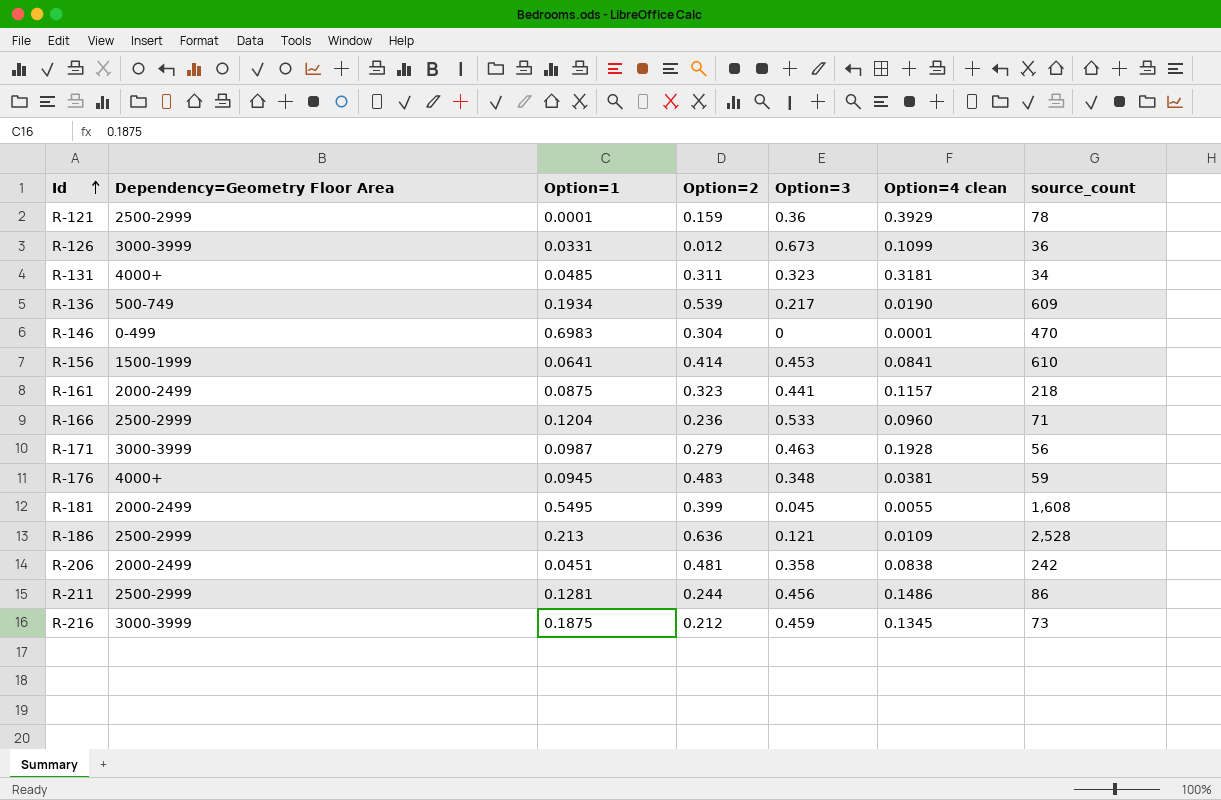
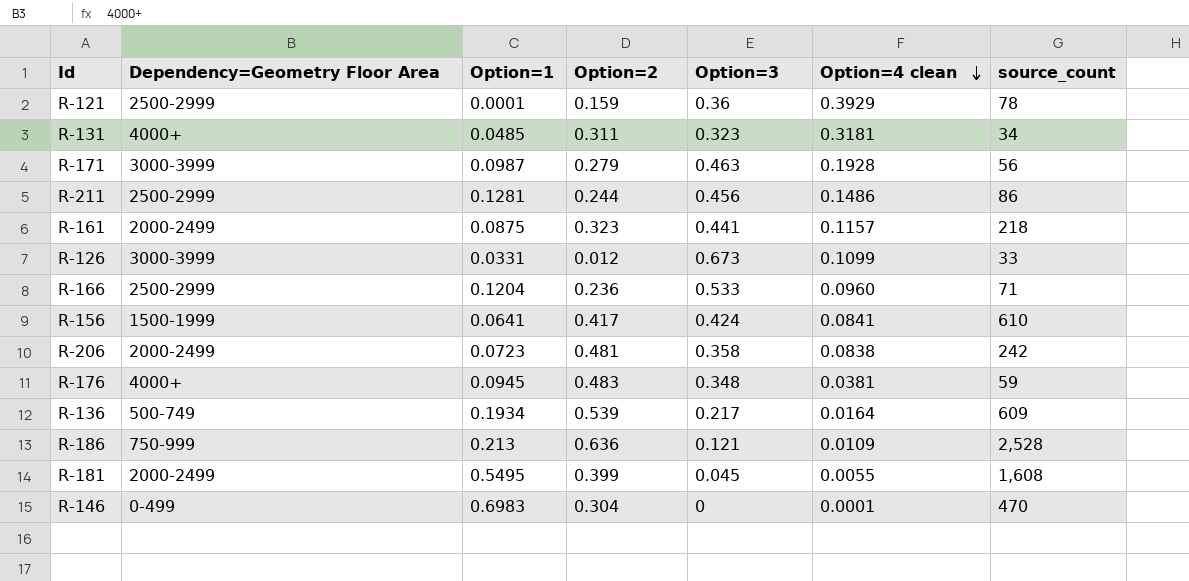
row order: Id ascending -> Option=4 clean descending
row R-216: 3000-3999 | 0.1875 | 0.212 | 0.459 | 0.1345 | 73 -> none
R-126 | source_count: 36 -> 33
R-156 | Option=2: 0.414 -> 0.417
R-156 | Option=3: 0.453 -> 0.424
R-206 | Option=1: 0.0451 -> 0.0723
R-136 | Option=4 clean: 0.0190 -> 0.0164
R-186 | Dependency=Geometry Floor Area: 2500-2999 -> 750-999

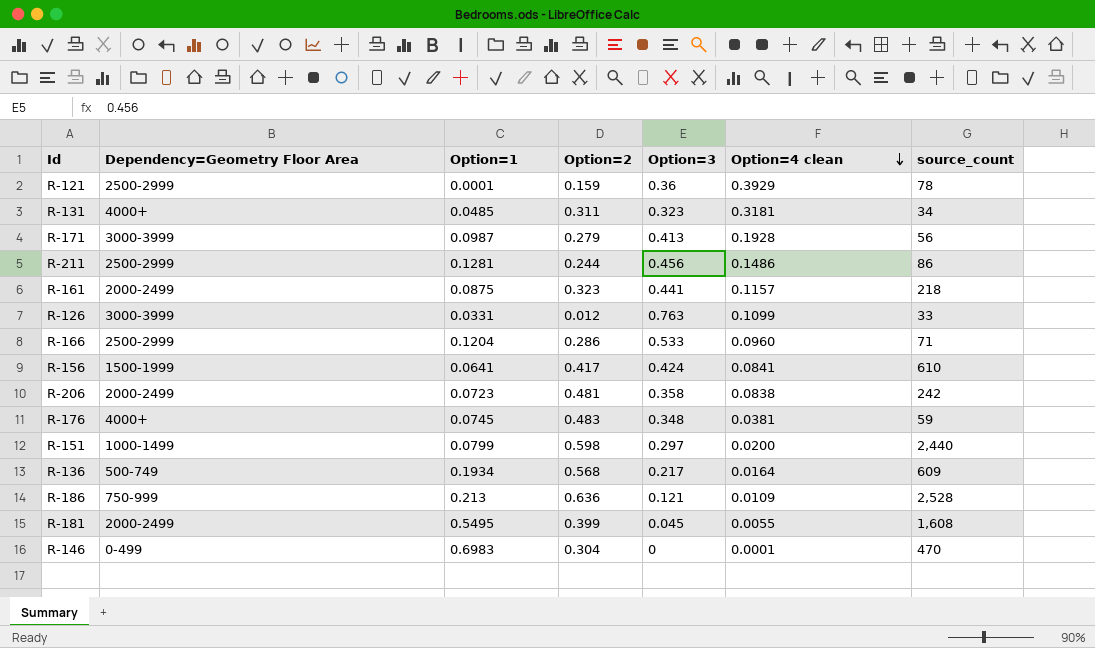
R-171 | Option=3: 0.463 -> 0.413
R-126 | Option=3: 0.673 -> 0.763
R-166 | Option=2: 0.236 -> 0.286
R-176 | Option=1: 0.0945 -> 0.0745
row R-151: none -> 1000-1499 | 0.0799 | 0.598 | 0.297 | 0.0200 | 2,440
R-136 | Option=2: 0.539 -> 0.568

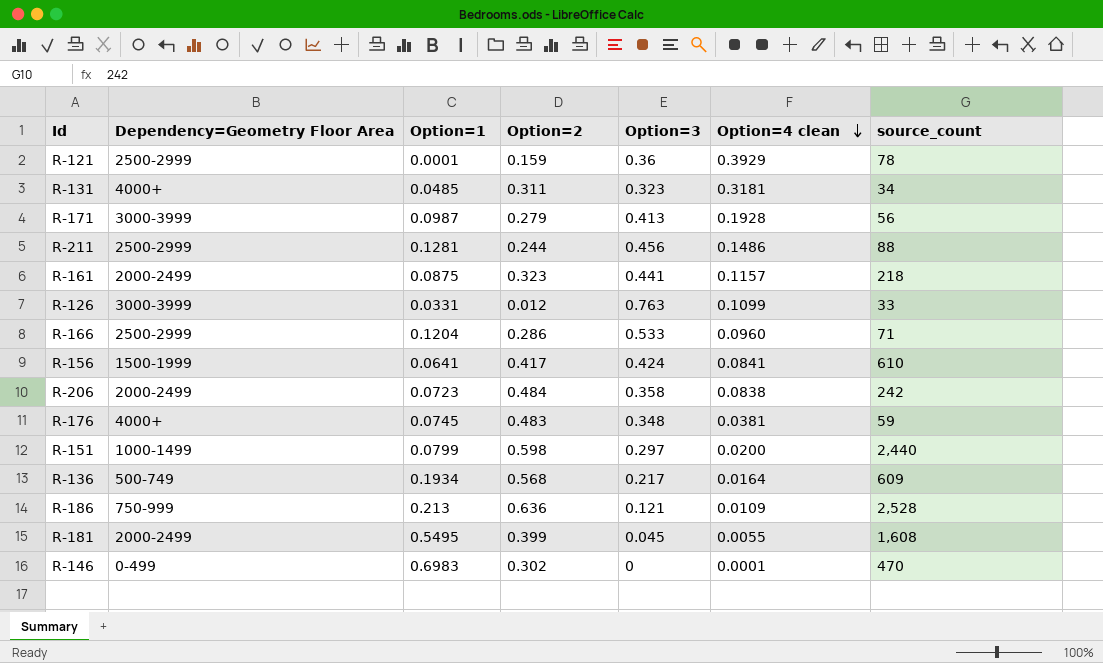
R-211 | source_count: 86 -> 88
R-206 | Option=2: 0.481 -> 0.484
R-146 | Option=2: 0.304 -> 0.302

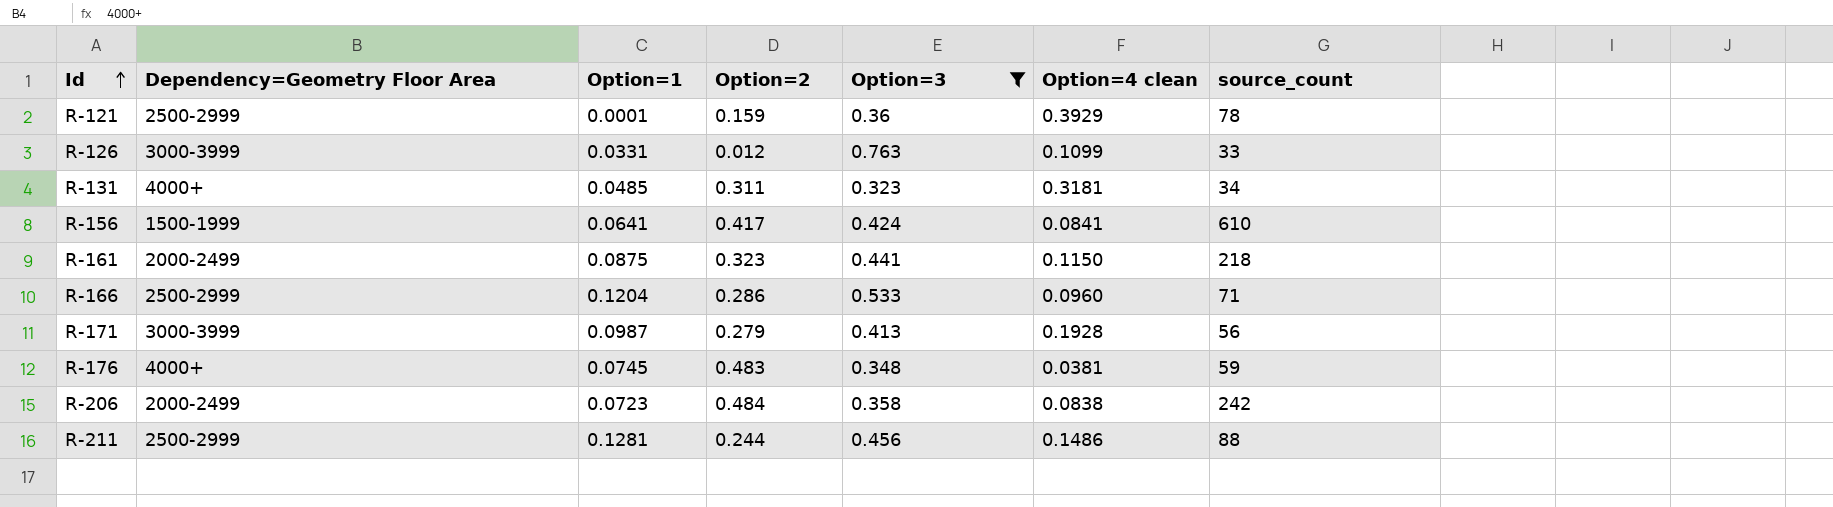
filter: none -> Option=3 >= 0.323
row order: Option=4 clean descending -> Id ascending
R-161 | Option=4 clean: 0.1157 -> 0.1150

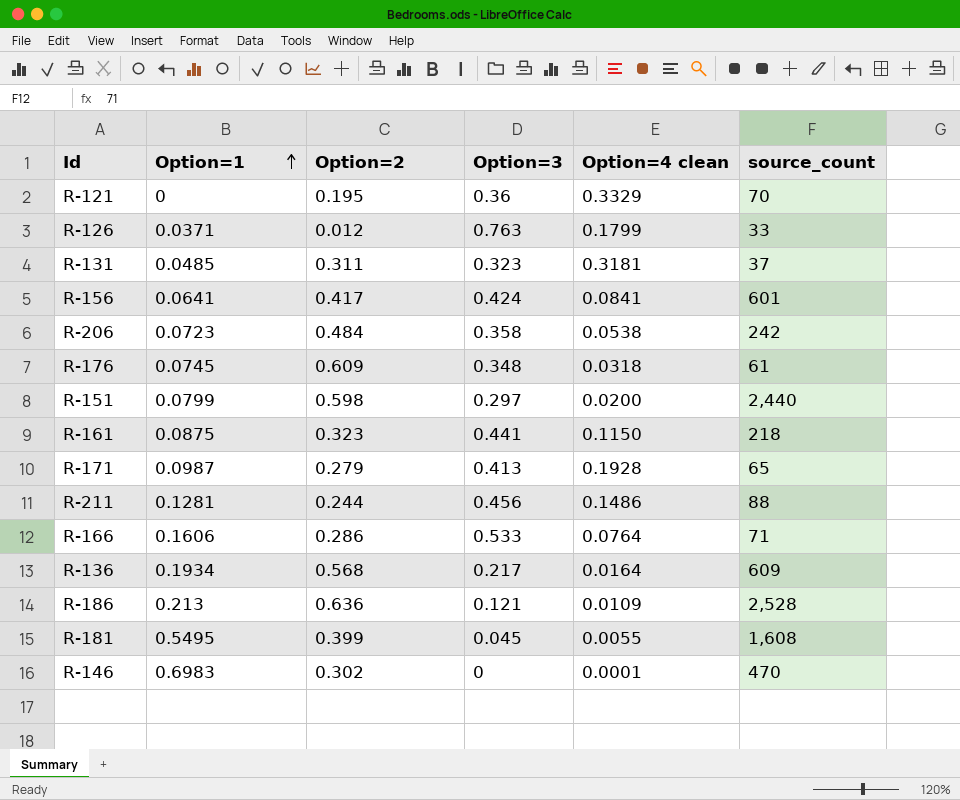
filter: Option=3 >= 0.323 -> none
row order: Id ascending -> Option=1 ascending
column Dependency=Geometry Floor Area | position: 2 -> none
R-121 | Option=1: 0.0001 -> 0
R-121 | Option=2: 0.159 -> 0.195
R-121 | Option=4 clean: 0.3929 -> 0.3329
R-121 | source_count: 78 -> 70
R-126 | Option=1: 0.0331 -> 0.0371
R-126 | Option=4 clean: 0.1099 -> 0.1799
R-131 | source_count: 34 -> 37
R-156 | source_count: 610 -> 601
R-206 | Option=4 clean: 0.0838 -> 0.0538
R-176 | Option=2: 0.483 -> 0.609
R-176 | Option=4 clean: 0.0381 -> 0.0318
R-176 | source_count: 59 -> 61
R-171 | source_count: 56 -> 65
R-166 | Option=1: 0.1204 -> 0.1606
R-166 | Option=4 clean: 0.0960 -> 0.0764

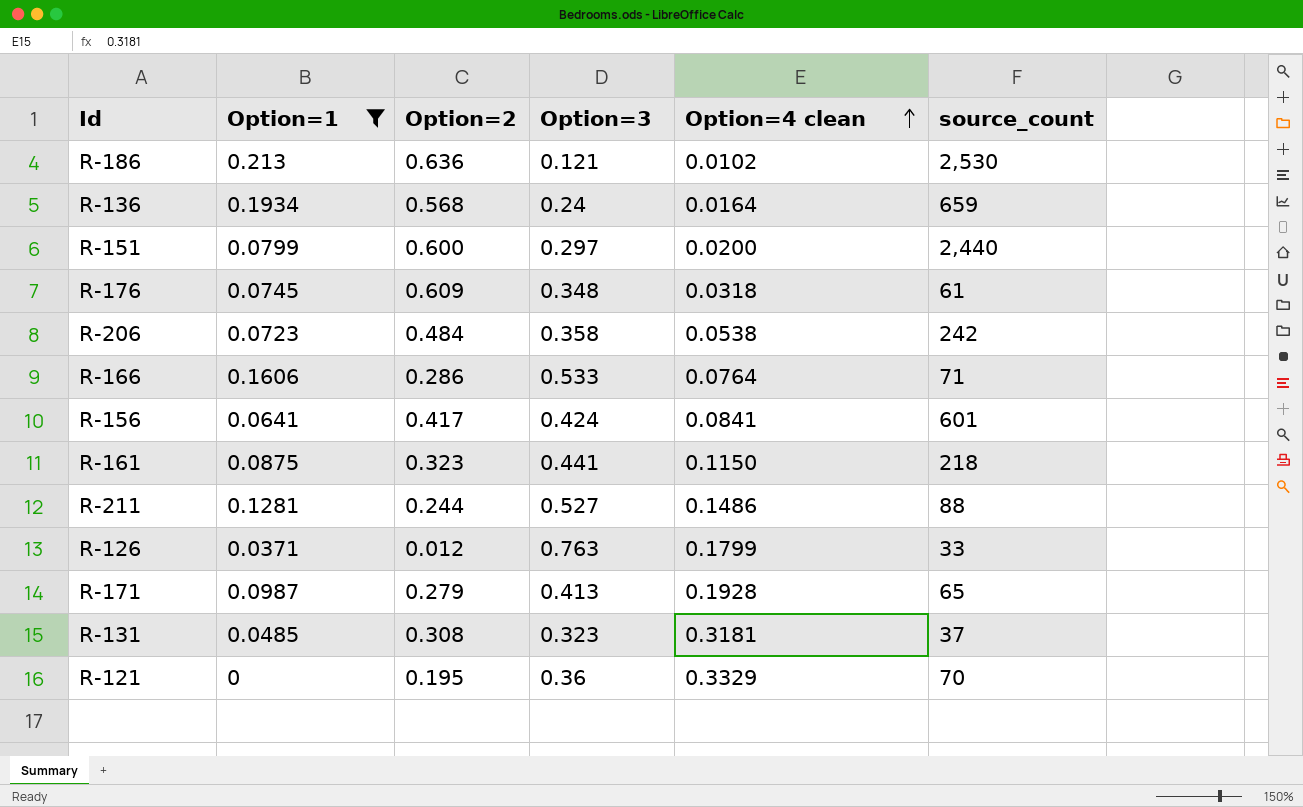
filter: none -> Option=1 <= 0.213
row order: Option=1 ascending -> Option=4 clean ascending
R-186 | Option=4 clean: 0.0109 -> 0.0102
R-186 | source_count: 2,528 -> 2,530
R-136 | Option=3: 0.217 -> 0.24
R-136 | source_count: 609 -> 659
R-151 | Option=2: 0.598 -> 0.600
R-211 | Option=3: 0.456 -> 0.527
R-131 | Option=2: 0.311 -> 0.308

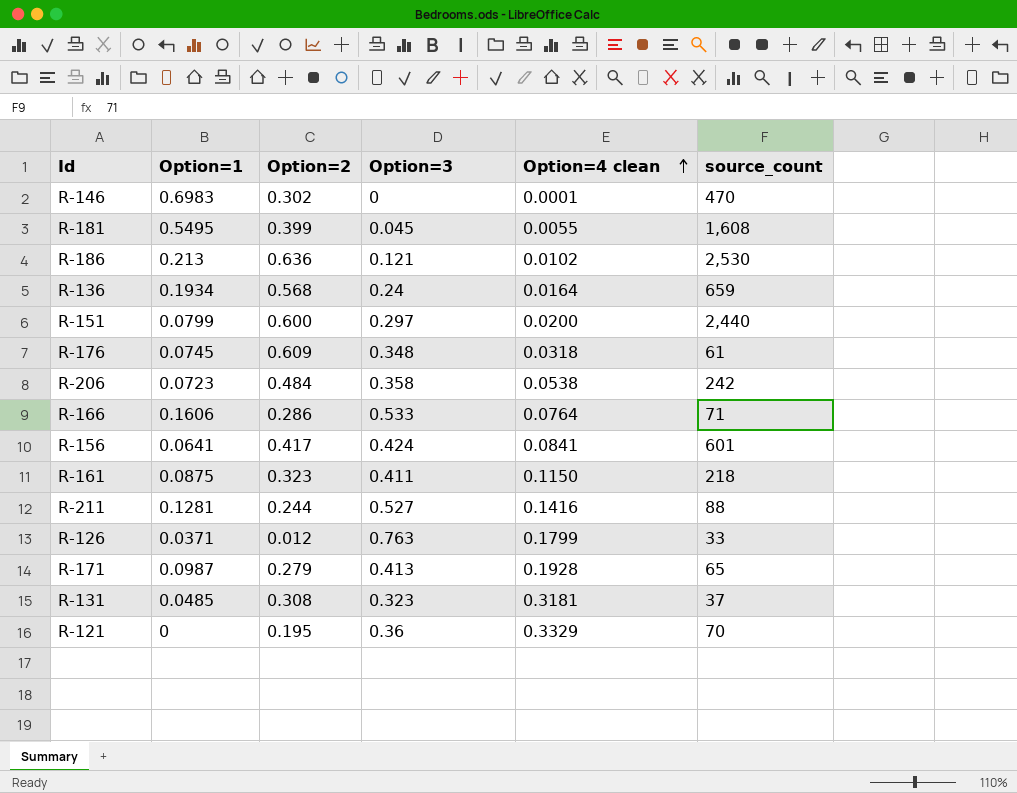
filter: Option=1 <= 0.213 -> none
R-161 | Option=3: 0.441 -> 0.411
R-211 | Option=4 clean: 0.1486 -> 0.1416

